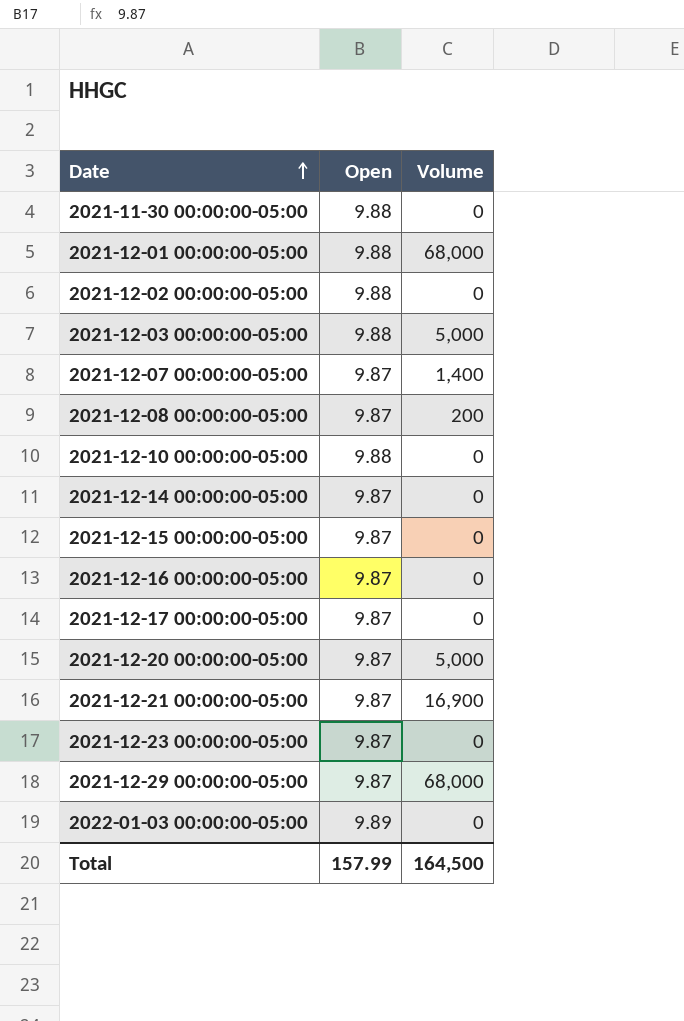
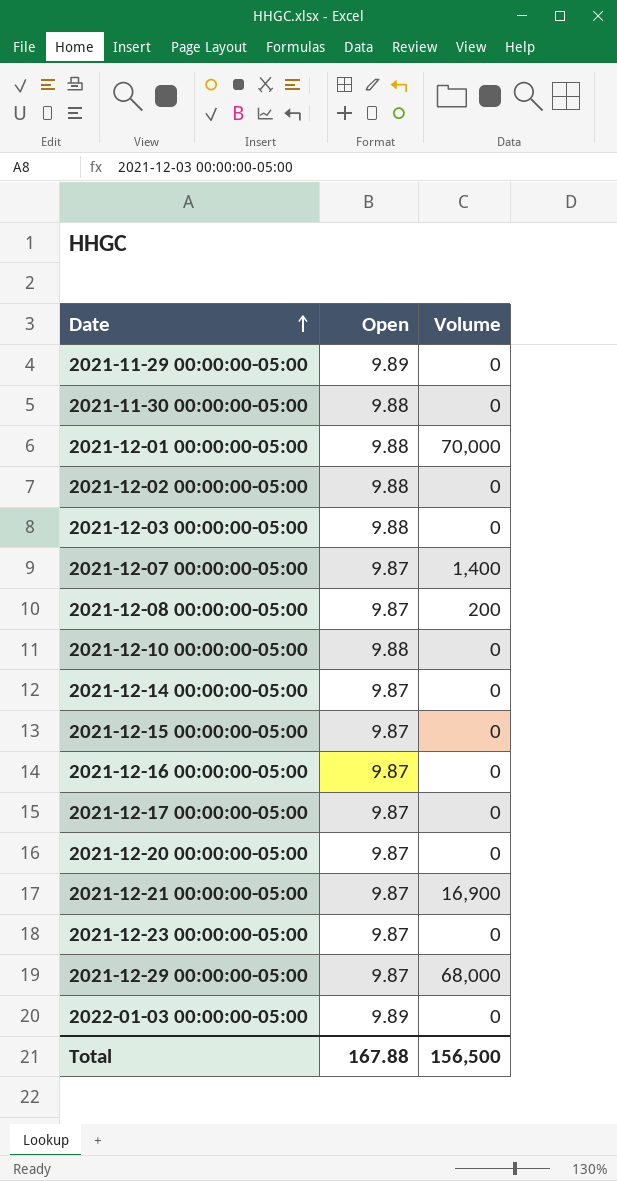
row 2021-11-29 00:00:00-05:00: none -> 9.89 | 0
2021-12-01 00:00:00-05:00 | Volume: 68,000 -> 70,000
2021-12-03 00:00:00-05:00 | Volume: 5,000 -> 0
2021-12-20 00:00:00-05:00 | Volume: 5,000 -> 0
Total | Open: 157.99 -> 167.88
Total | Volume: 164,500 -> 156,500

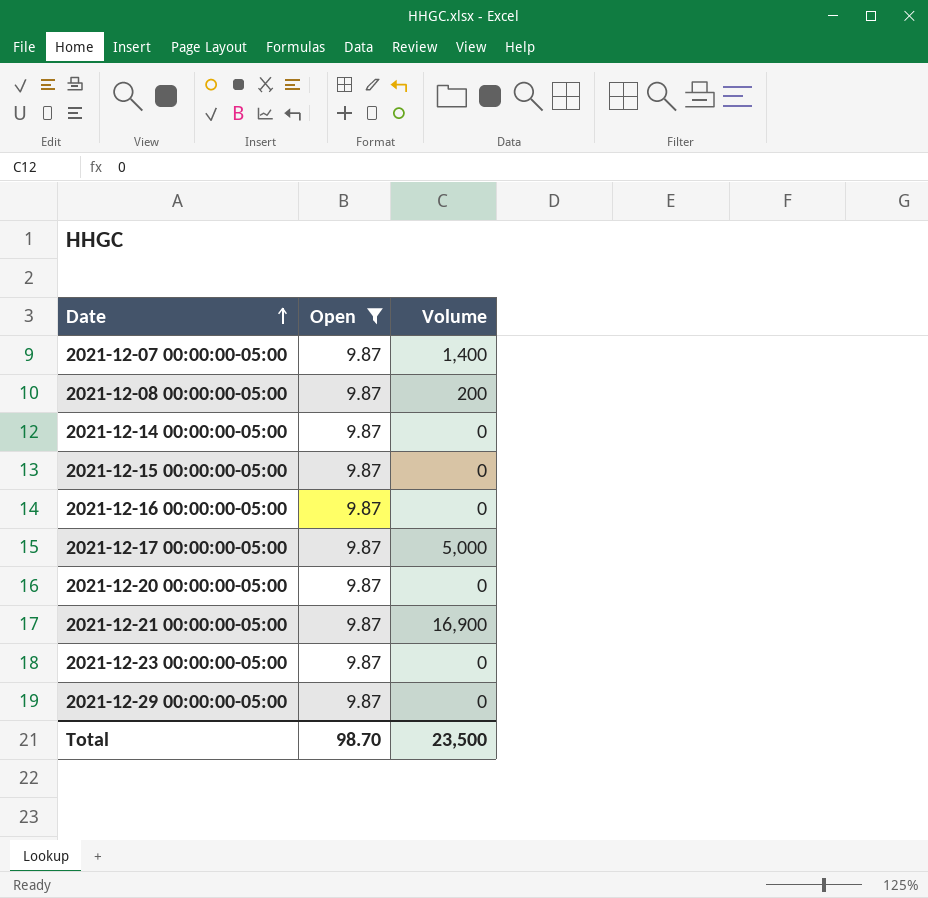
filter: none -> Open = 9.87
2021-12-17 00:00:00-05:00 | Volume: 0 -> 5,000
2021-12-29 00:00:00-05:00 | Volume: 68,000 -> 0
Total | Open: 167.88 -> 98.70
Total | Volume: 156,500 -> 23,500

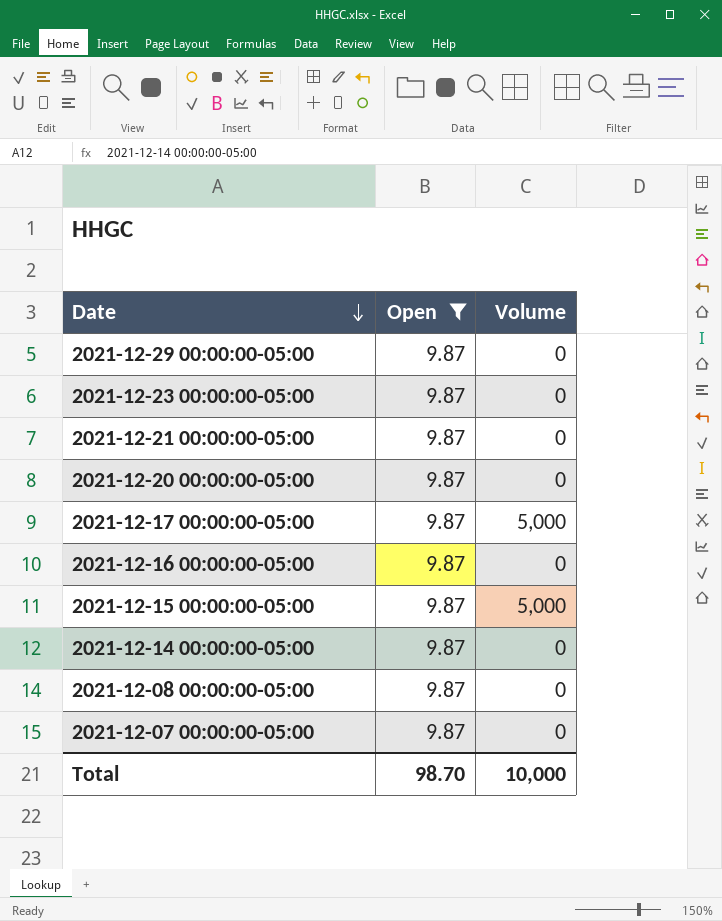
row order: Date ascending -> Date descending
2021-12-21 00:00:00-05:00 | Volume: 16,900 -> 0
2021-12-15 00:00:00-05:00 | Volume: 0 -> 5,000
2021-12-08 00:00:00-05:00 | Volume: 200 -> 0
2021-12-07 00:00:00-05:00 | Volume: 1,400 -> 0
Total | Volume: 23,500 -> 10,000

